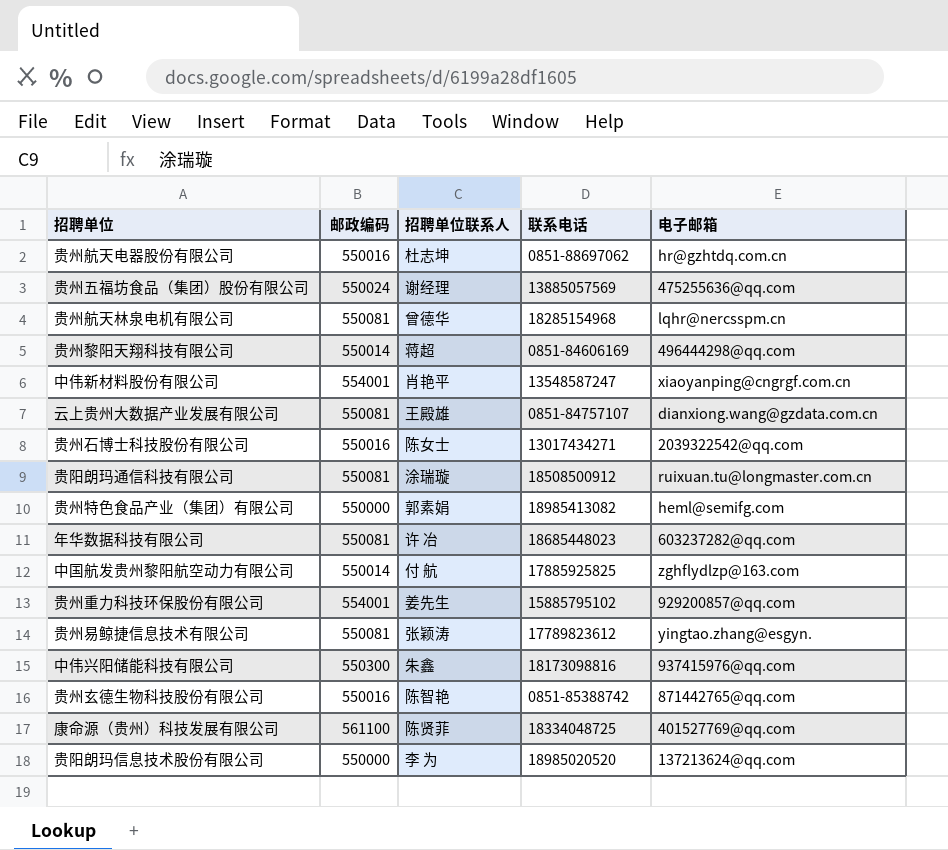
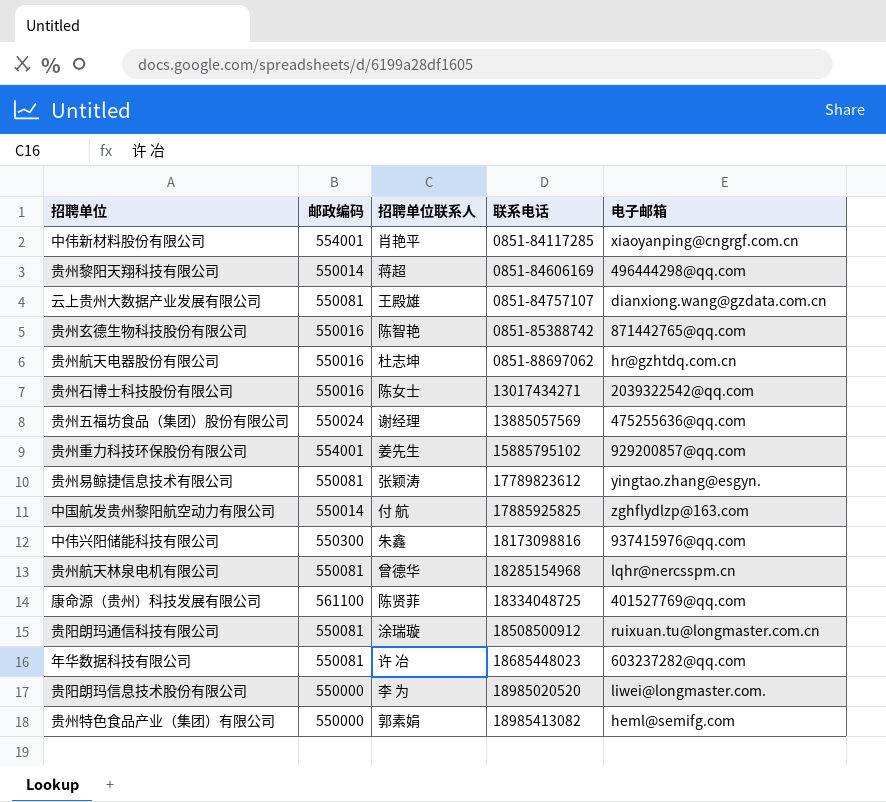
row order: none -> 联系电话 ascending
中伟新材料股份有限公司 | 联系电话: 13548587247 -> 0851-84117285
贵阳朗玛信息技术股份有限公司 | 电子邮箱: 137213624@qq.com -> liwei@longmaster.com.

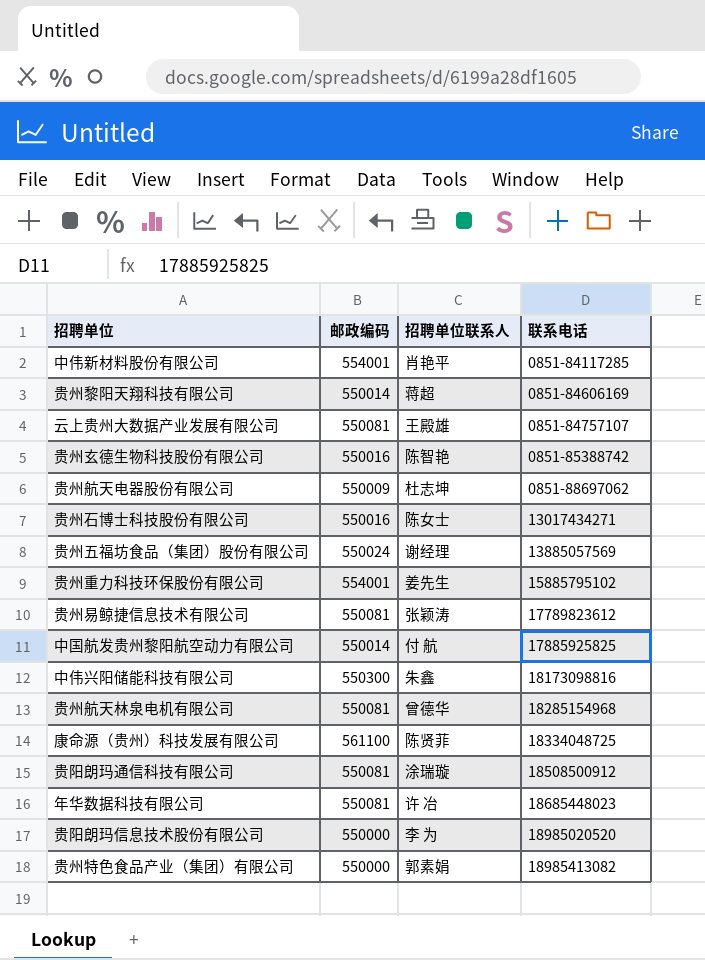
column 电子邮箱 | position: 5 -> none
贵州航天电器股份有限公司 | 邮政编码: 550016 -> 550009

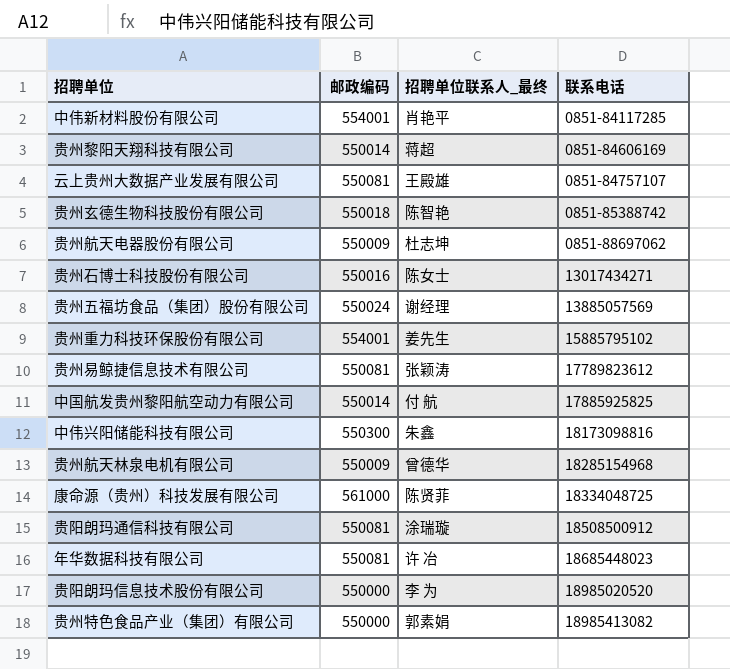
column name: 招聘单位联系人 -> 招聘单位联系人_最终
贵州玄德生物科技股份有限公司 | 邮政编码: 550016 -> 550018
贵州航天林泉电机有限公司 | 邮政编码: 550081 -> 550009
康命源（贵州）科技发展有限公司 | 邮政编码: 561100 -> 561000

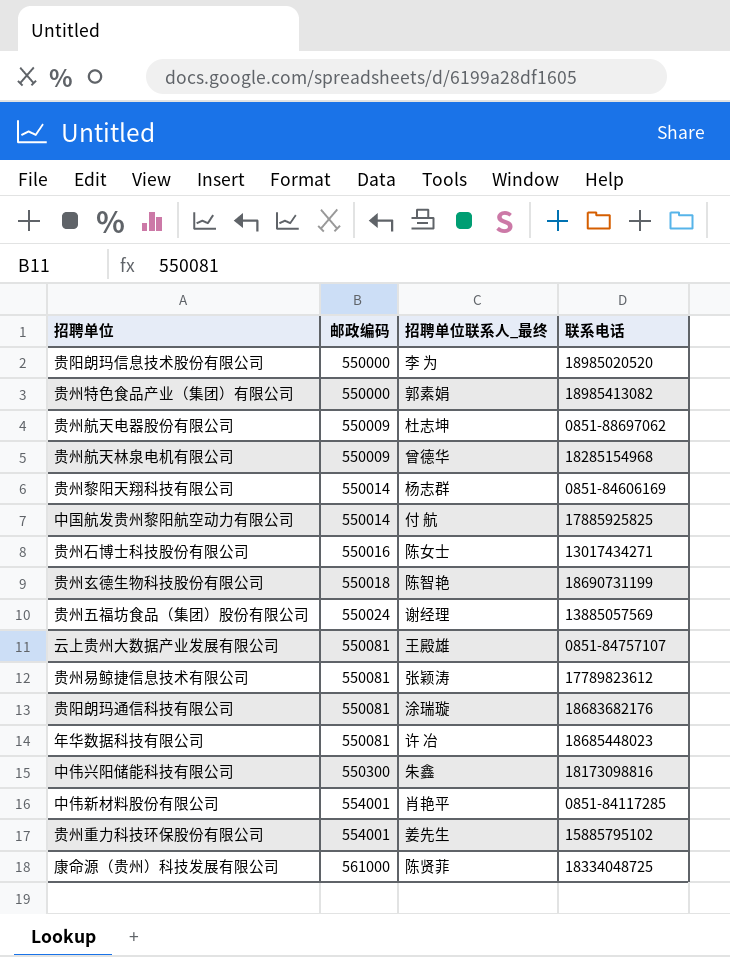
row order: 联系电话 ascending -> 邮政编码 ascending
贵州黎阳天翔科技有限公司 | 招聘单位联系人_最终: 蒋超 -> 杨志群
贵州玄德生物科技股份有限公司 | 联系电话: 0851-85388742 -> 18690731199
贵阳朗玛通信科技有限公司 | 联系电话: 18508500912 -> 18683682176

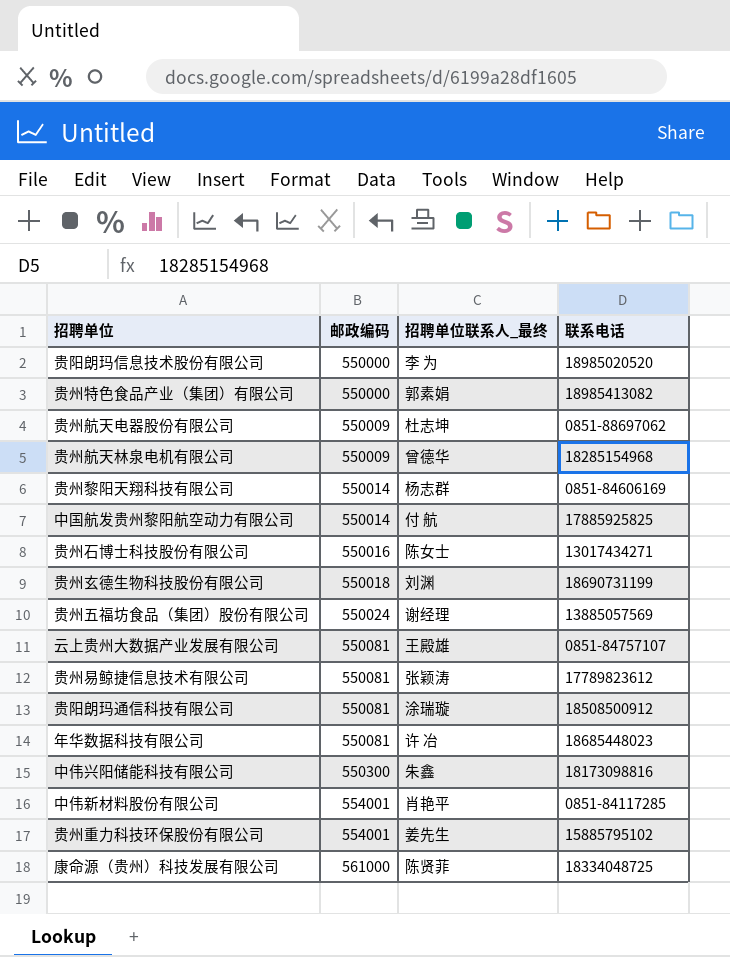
贵州玄德生物科技股份有限公司 | 招聘单位联系人_最终: 陈智艳 -> 刘渊
贵阳朗玛通信科技有限公司 | 联系电话: 18683682176 -> 18508500912

